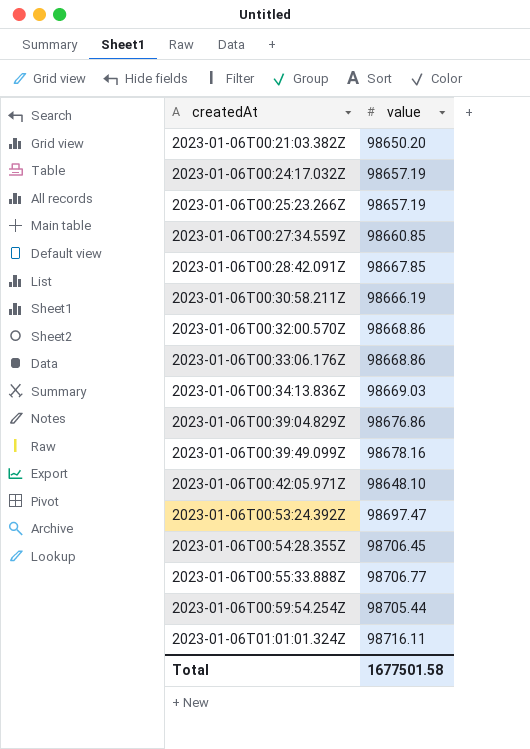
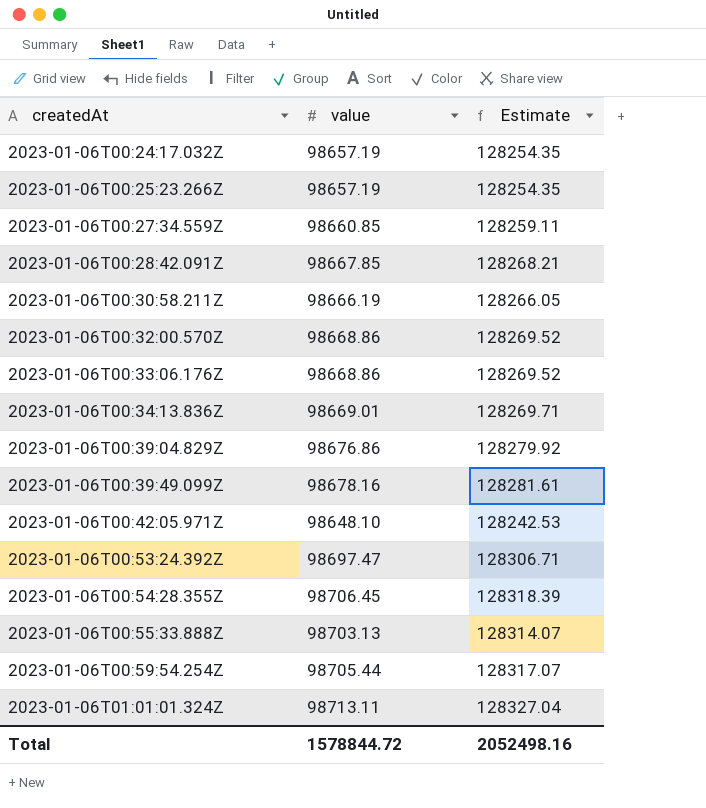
column Estimate | formula: none -> [value] * 1.3
row 2023-01-06T00:21:03.382Z: 98650.20 -> none
2023-01-06T00:34:13.836Z | value: 98669.03 -> 98669.01
2023-01-06T00:55:33.888Z | value: 98706.77 -> 98703.13
2023-01-06T01:01:01.324Z | value: 98716.11 -> 98713.11
Total | value: 1677501.58 -> 1578844.72

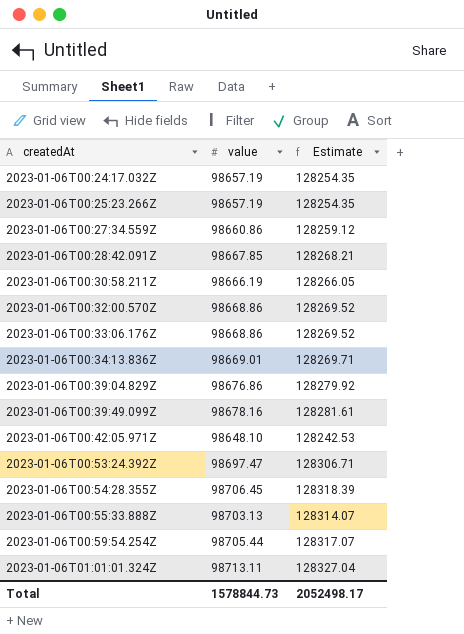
2023-01-06T00:27:34.559Z | value: 98660.85 -> 98660.86
2023-01-06T00:27:34.559Z | Estimate: 128259.11 -> 128259.12
Total | value: 1578844.72 -> 1578844.73
Total | Estimate: 2052498.16 -> 2052498.17

